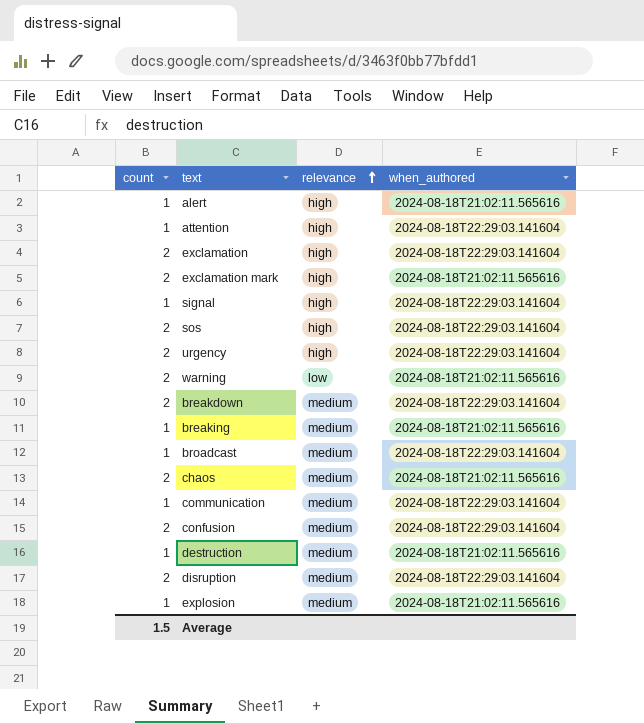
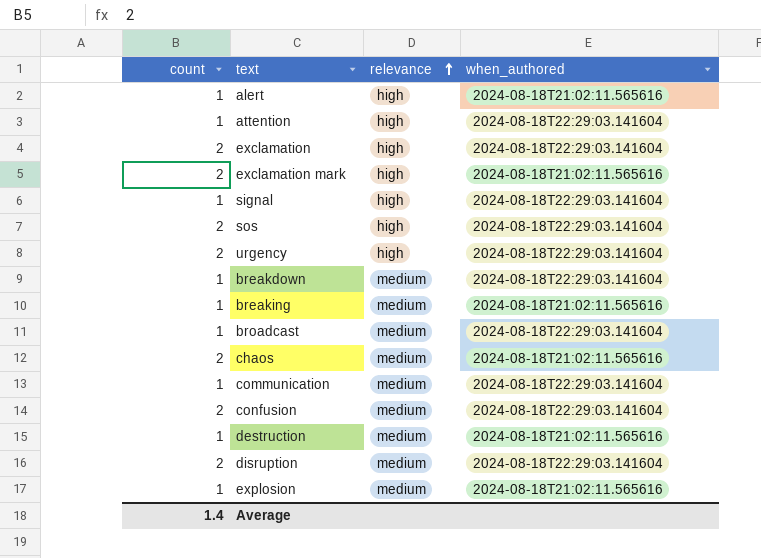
row warning: 2 | low | 2024-08-18T21:02:11.565616 -> none
breakdown | count: 2 -> 1
Average | count: 1.5 -> 1.4

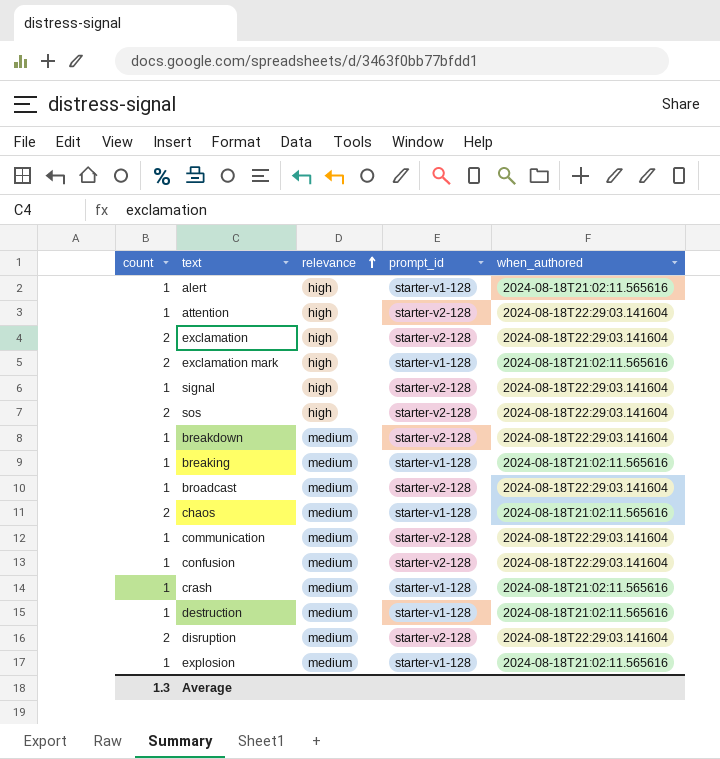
column prompt_id | position: none -> 4
row urgency: 2 | high | 2024-08-18T22:29:03.141604 -> none
confusion | count: 2 -> 1
row crash: none -> 1 | medium | starter-v1-128 | 2024-08-18T21:02:11.565616
Average | count: 1.4 -> 1.3

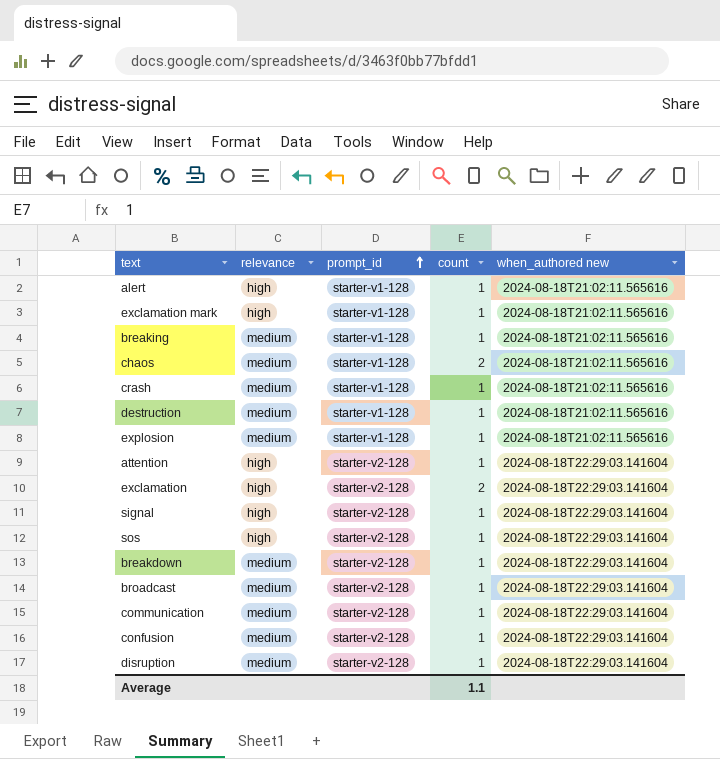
row order: relevance ascending -> prompt_id ascending
column count | position: 1 -> 4
column name: when_authored -> when_authored new
exclamation mark | count: 2 -> 1
sos | count: 2 -> 1
disruption | count: 2 -> 1
Average | count: 1.3 -> 1.1

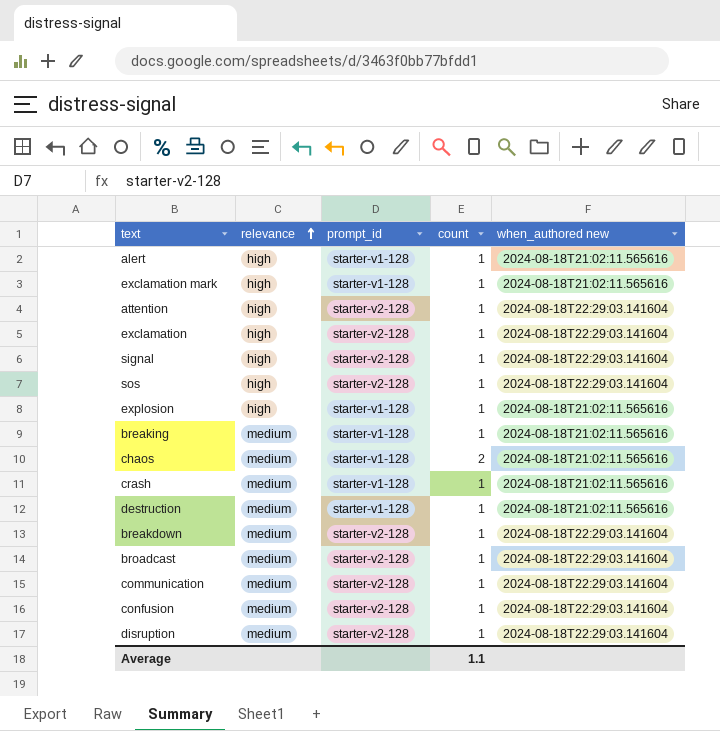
row order: prompt_id ascending -> relevance ascending
exclamation | count: 2 -> 1
explosion | relevance: medium -> high

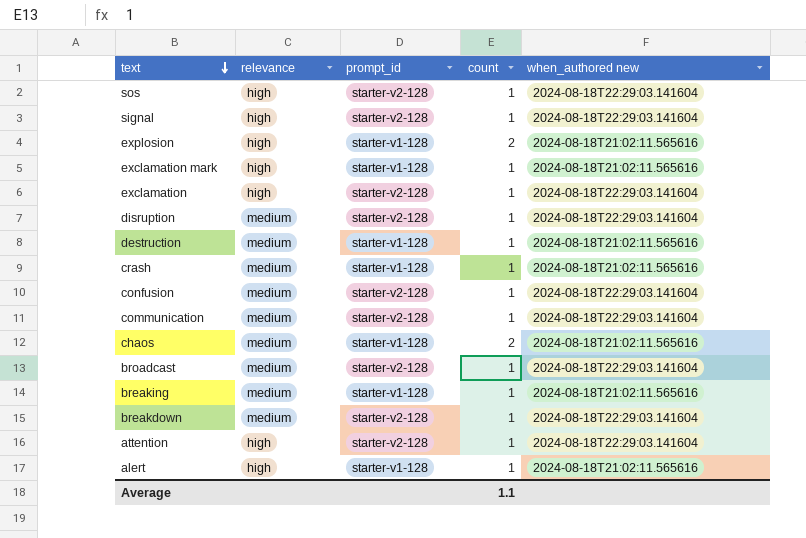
row order: relevance ascending -> text descending
explosion | count: 1 -> 2

